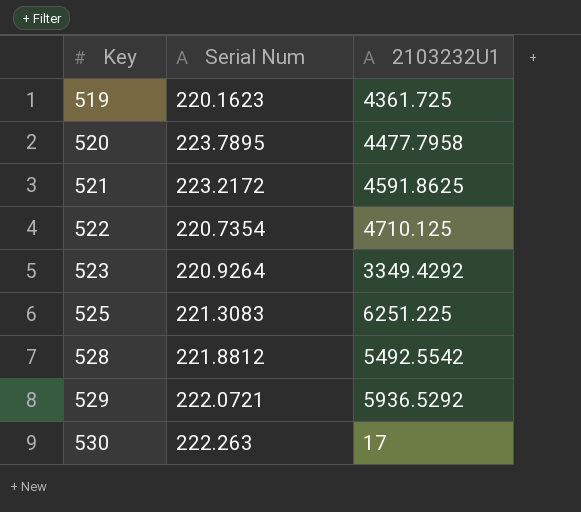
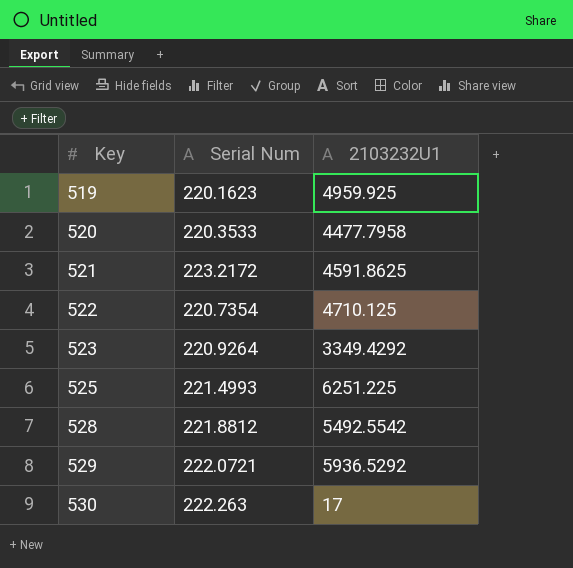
519 | 2103232U1: 4361.725 -> 4959.925
520 | Serial Num: 223.7895 -> 220.3533
525 | Serial Num: 221.3083 -> 221.4993

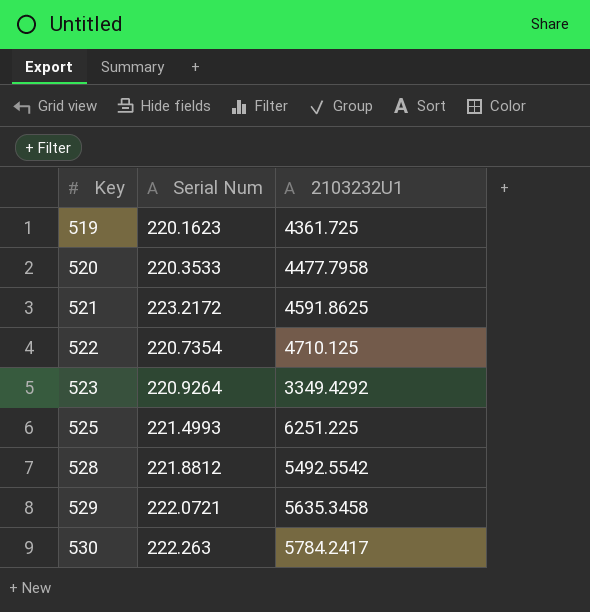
519 | 2103232U1: 4959.925 -> 4361.725
529 | 2103232U1: 5936.5292 -> 5635.3458
530 | 2103232U1: 17 -> 5784.2417

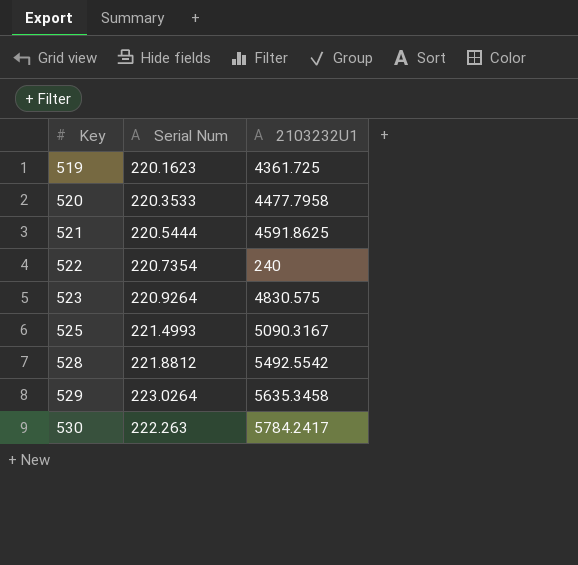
521 | Serial Num: 223.2172 -> 220.5444
522 | 2103232U1: 4710.125 -> 240
523 | 2103232U1: 3349.4292 -> 4830.575
525 | 2103232U1: 6251.225 -> 5090.3167
529 | Serial Num: 222.0721 -> 223.0264

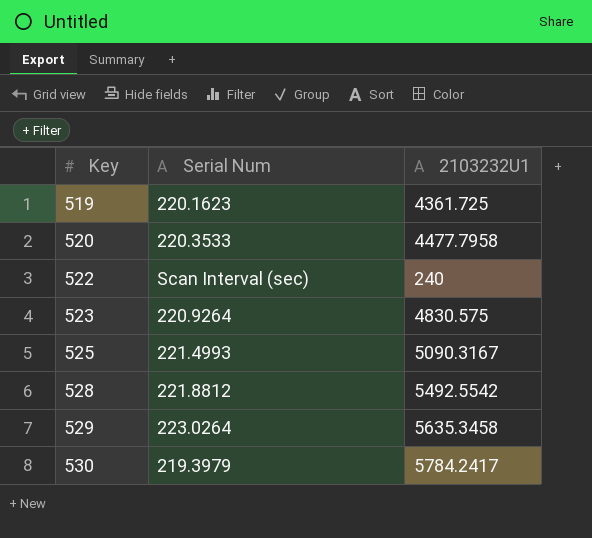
row 521: 220.5444 | 4591.8625 -> none
522 | Serial Num: 220.7354 -> Scan Interval (sec)
530 | Serial Num: 222.263 -> 219.3979

